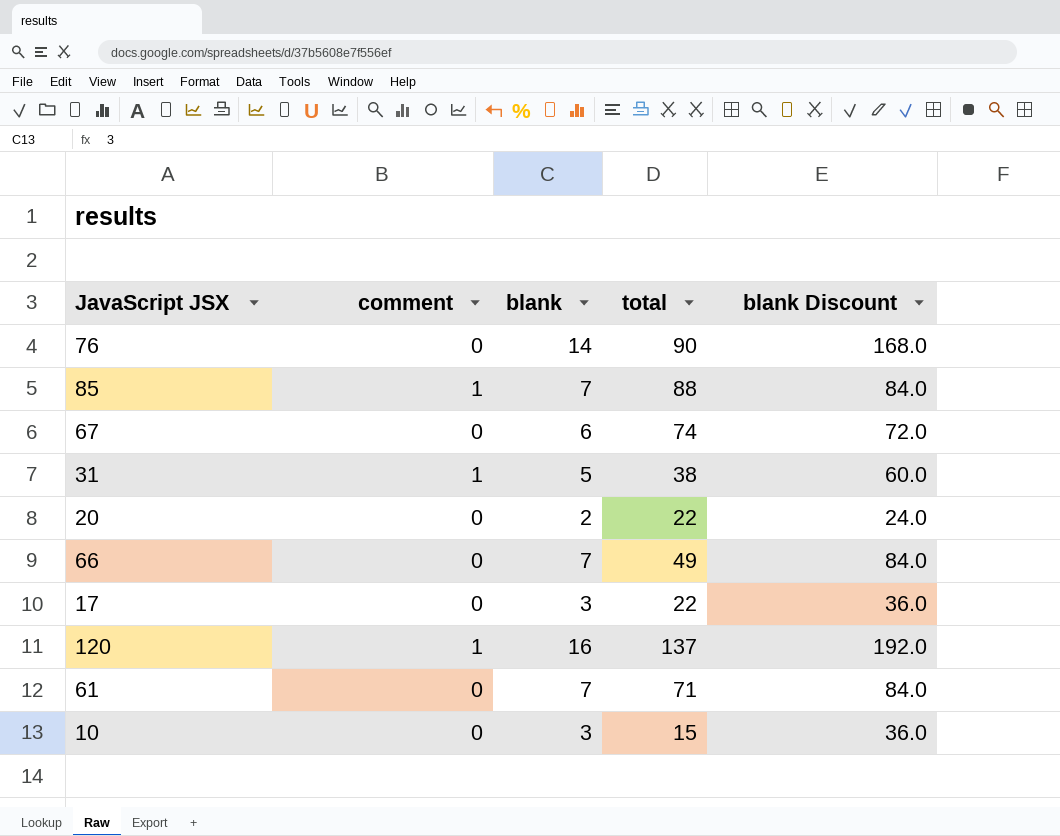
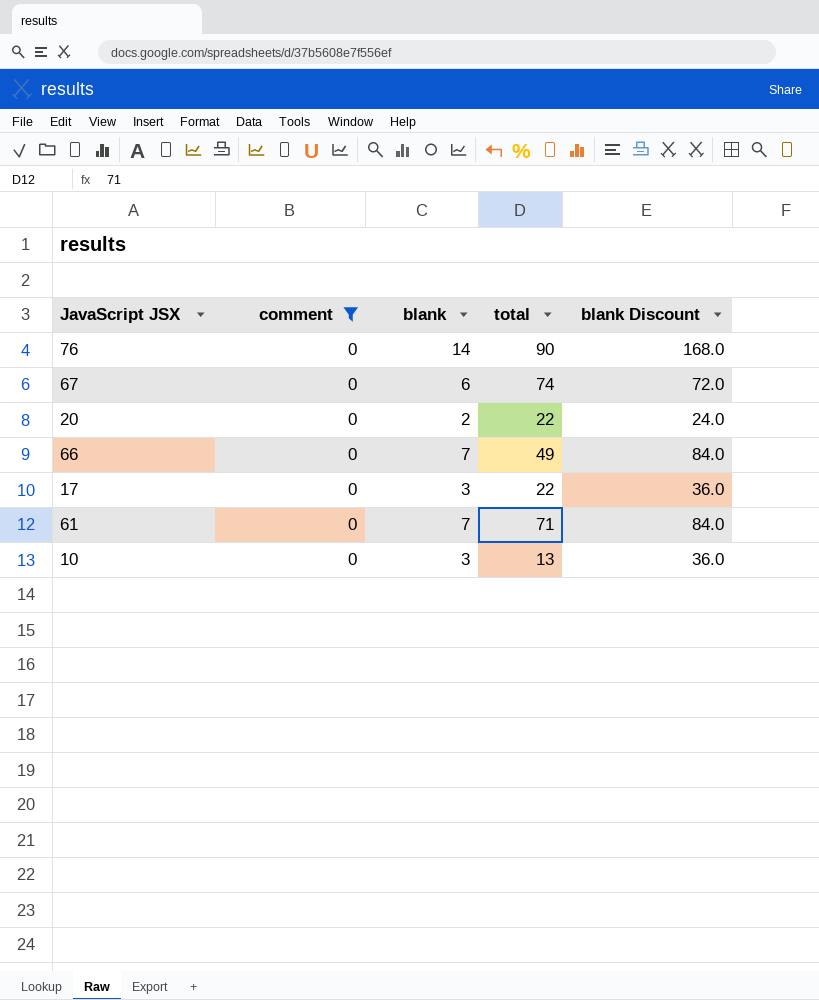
filter: none -> comment = 0
10 | total: 15 -> 13

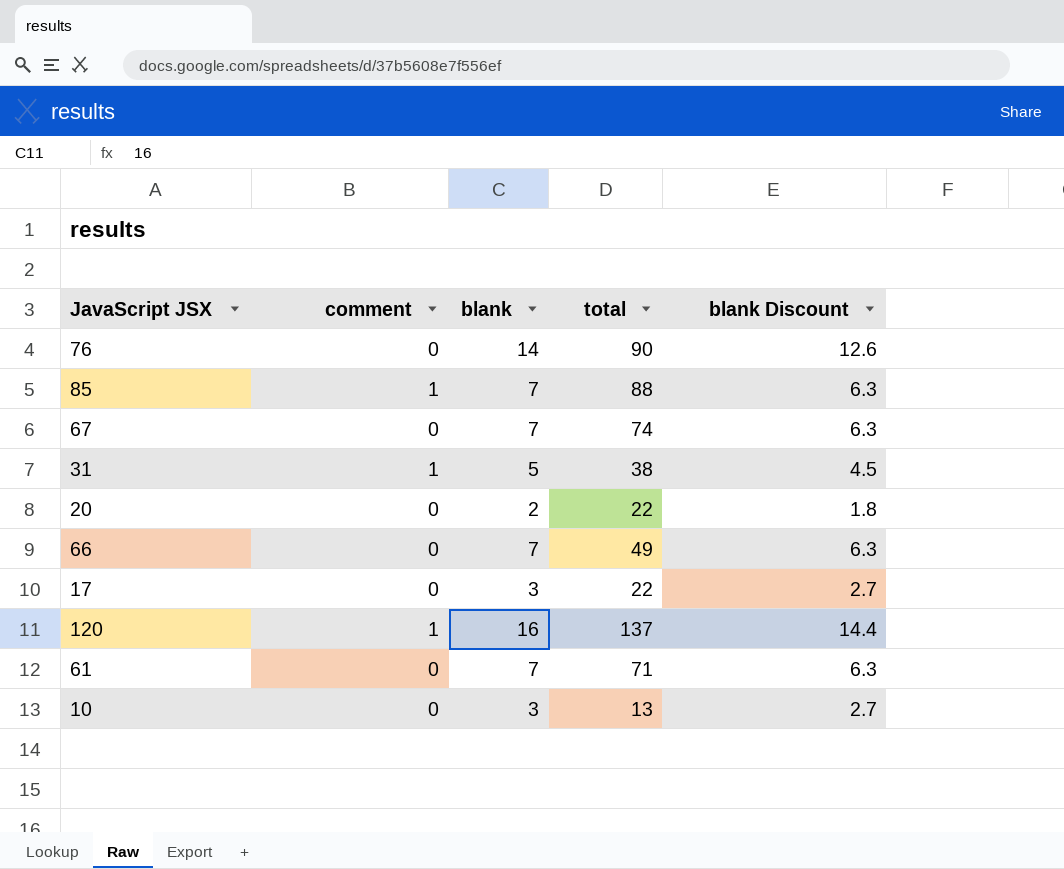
filter: comment = 0 -> none
column blank Discount | formula: [blank] * 12 -> [blank] * 0.9
67 | blank: 6 -> 7

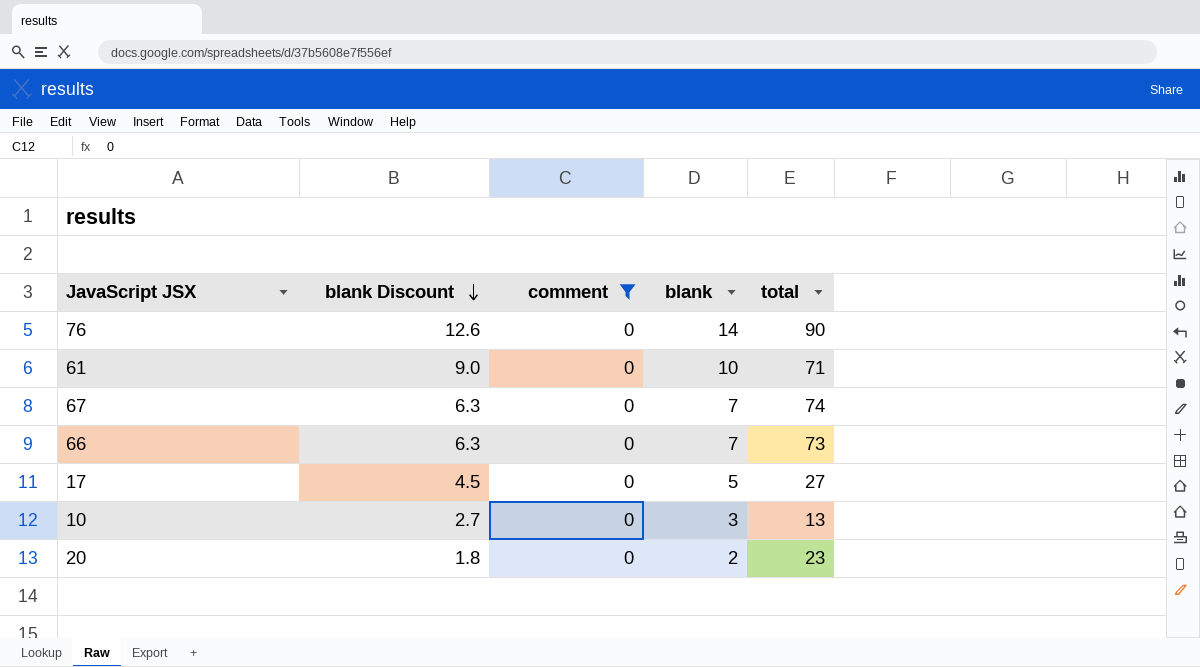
filter: none -> comment = 0
row order: none -> blank Discount descending
column blank Discount | position: 5 -> 2
61 | blank Discount: 6.3 -> 9.0
61 | blank: 7 -> 10
66 | total: 49 -> 73
17 | blank Discount: 2.7 -> 4.5
17 | blank: 3 -> 5
17 | total: 22 -> 27
20 | total: 22 -> 23

